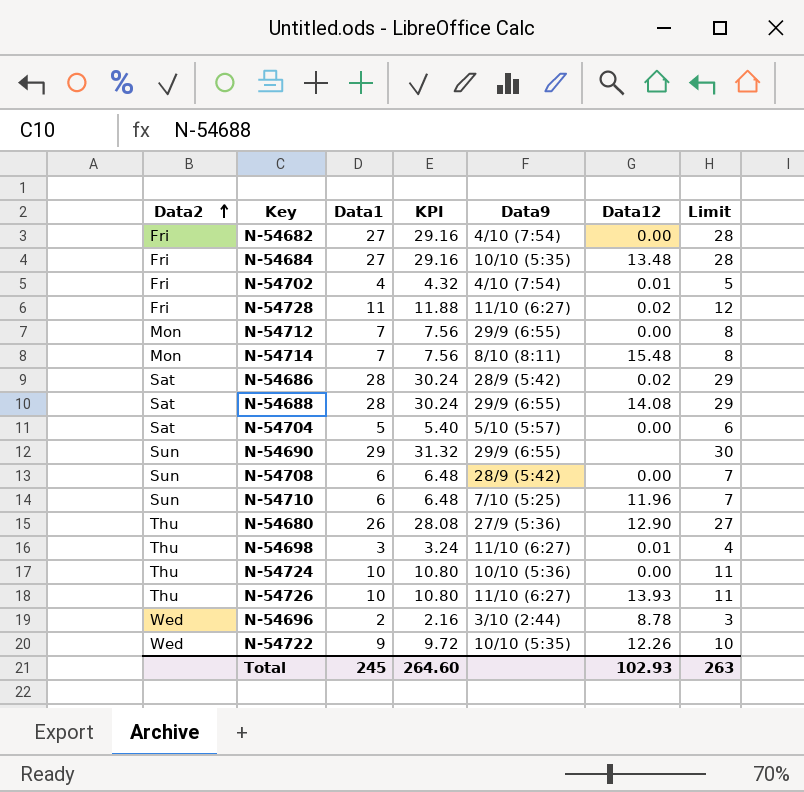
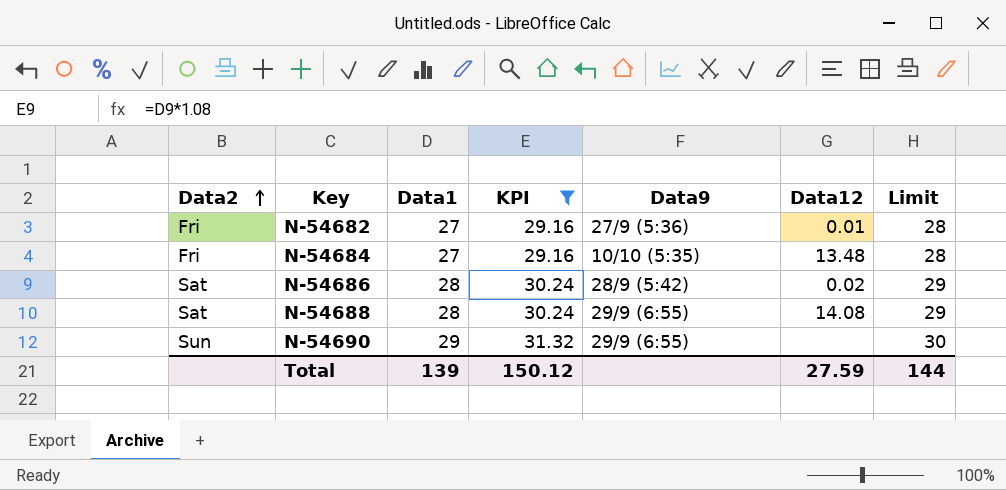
filter: none -> KPI >= 29.16
N-54682 | Data9: 4/10 (7:54) -> 27/9 (5:36)
N-54682 | Data12: 0.00 -> 0.01
Total | Data1: 245 -> 139
Total | KPI: 264.60 -> 150.12
Total | Data12: 102.93 -> 27.59
Total | Limit: 263 -> 144

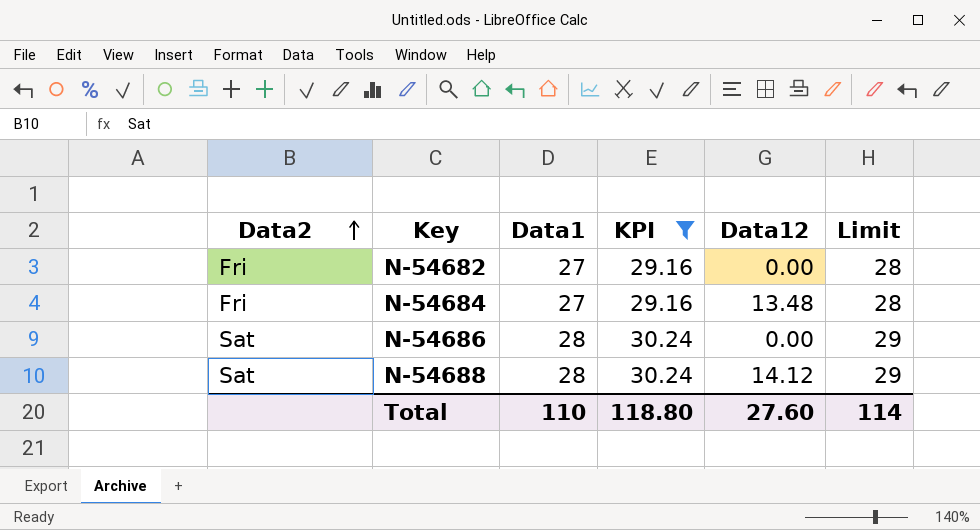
column Data9 | position: 5 -> none
row N-54690: Sun | 29 | 31.32 | 29/9 (6:55) | none | 30 -> none
N-54682 | Data12: 0.01 -> 0.00
N-54686 | Data12: 0.02 -> 0.00
N-54688 | Data12: 14.08 -> 14.12
Total | Data1: 139 -> 110
Total | KPI: 150.12 -> 118.80
Total | Data12: 27.59 -> 27.60
Total | Limit: 144 -> 114

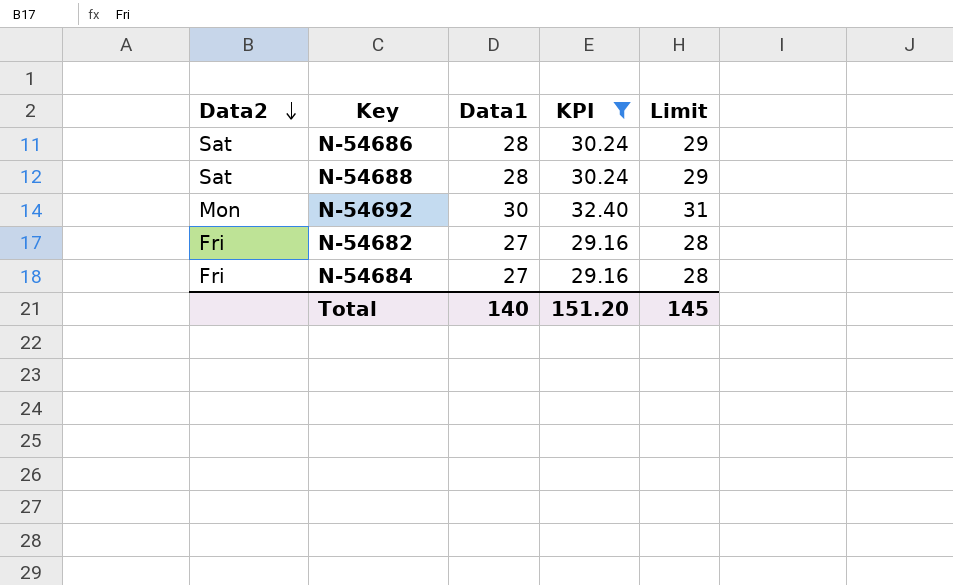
row order: Data2 ascending -> Data2 descending
column Data12 | position: 5 -> none
row N-54692: none -> Mon | 30 | 32.40 | 31
Total | Data1: 110 -> 140
Total | KPI: 118.80 -> 151.20
Total | Limit: 114 -> 145

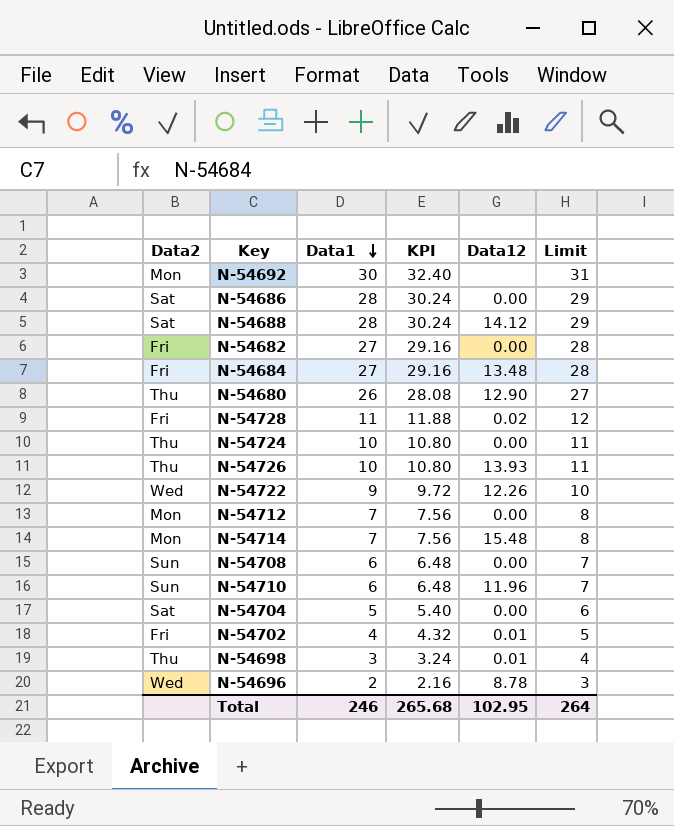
filter: KPI >= 29.16 -> none
row order: Data2 descending -> Data1 descending
column Data12 | position: none -> 5
Total | Data1: 140 -> 246
Total | KPI: 151.20 -> 265.68
Total | Limit: 145 -> 264

